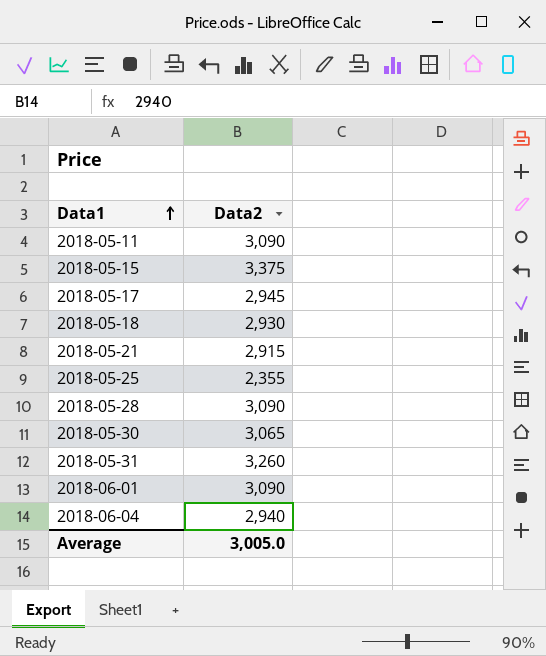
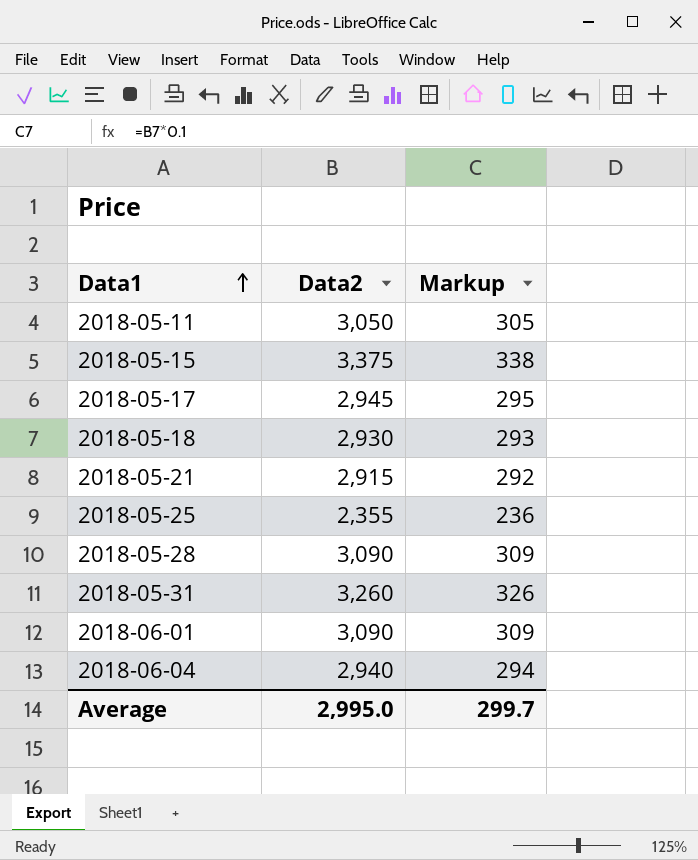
column Markup | formula: none -> [Data2] * 0.1
row 2018-05-30: 3,065 -> none
2018-05-11 | Data2: 3,090 -> 3,050
Average | Data2: 3,005.0 -> 2,995.0

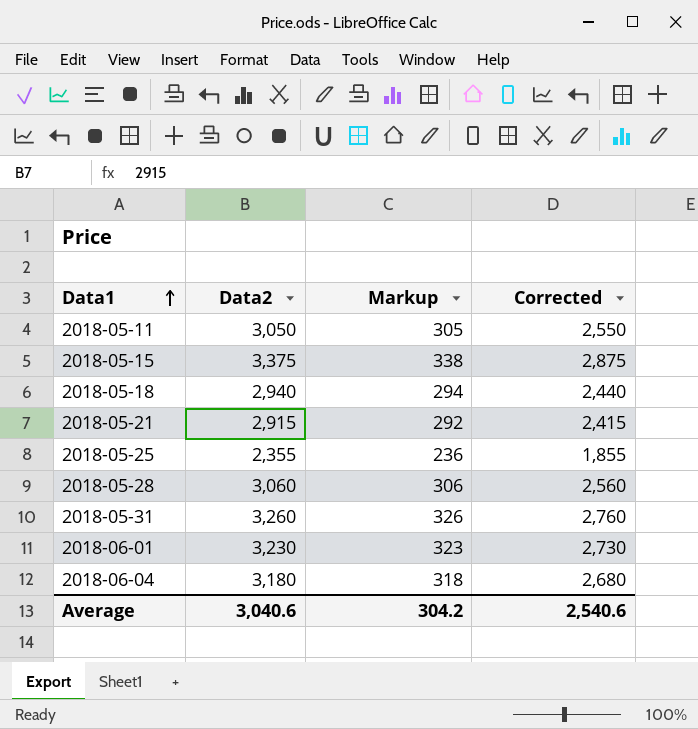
column Corrected | formula: none -> [Data2] - 500
row 2018-05-17: 2,945 | 295 -> none
2018-05-18 | Data2: 2,930 -> 2,940
2018-05-18 | Markup: 293 -> 294
2018-05-28 | Data2: 3,090 -> 3,060
2018-05-28 | Markup: 309 -> 306
2018-06-01 | Data2: 3,090 -> 3,230
2018-06-01 | Markup: 309 -> 323
2018-06-04 | Data2: 2,940 -> 3,180
2018-06-04 | Markup: 294 -> 318
Average | Data2: 2,995.0 -> 3,040.6
Average | Markup: 299.7 -> 304.2

